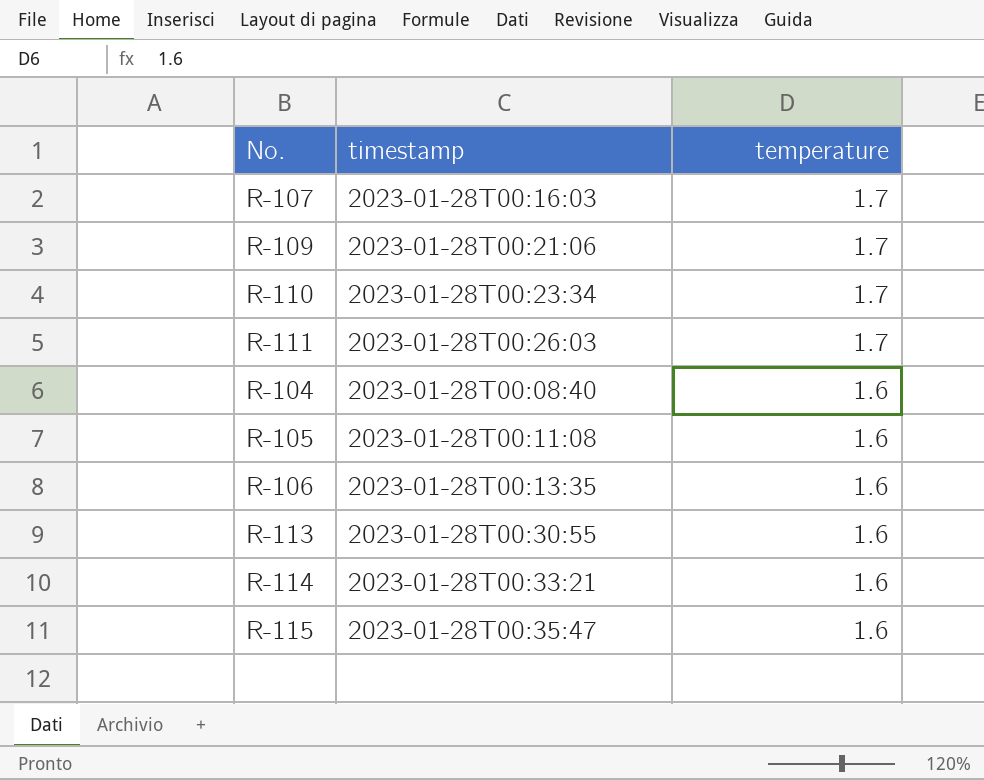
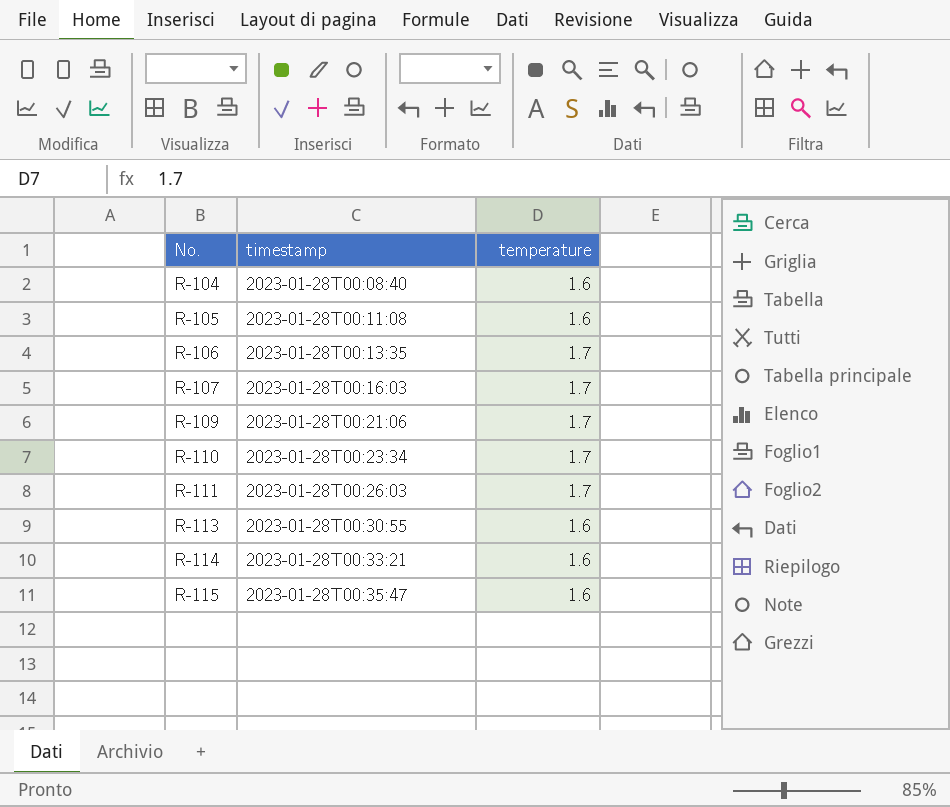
row order: temperature descending -> No. ascending
R-106 | temperature: 1.6 -> 1.7

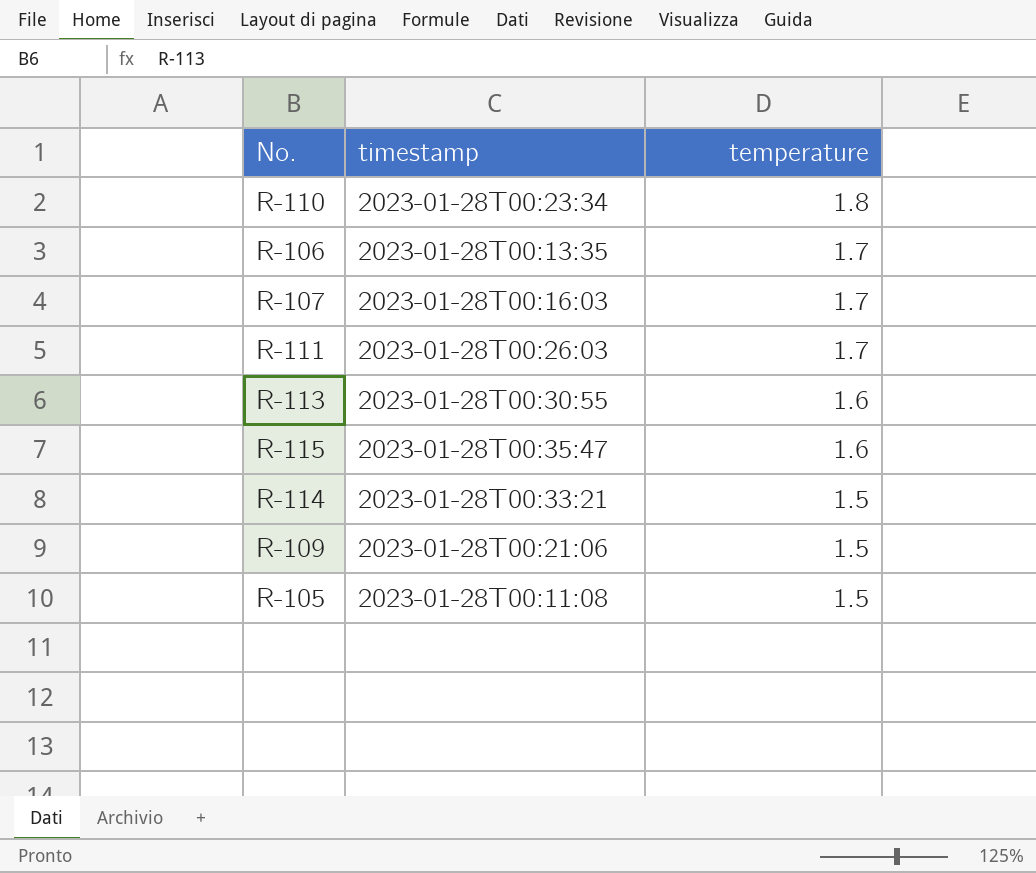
row order: No. ascending -> temperature descending
row R-104: 2023-01-28T00:08:40 | 1.6 -> none
R-110 | temperature: 1.7 -> 1.8
R-114 | temperature: 1.6 -> 1.5
R-109 | temperature: 1.7 -> 1.5
R-105 | temperature: 1.6 -> 1.5

